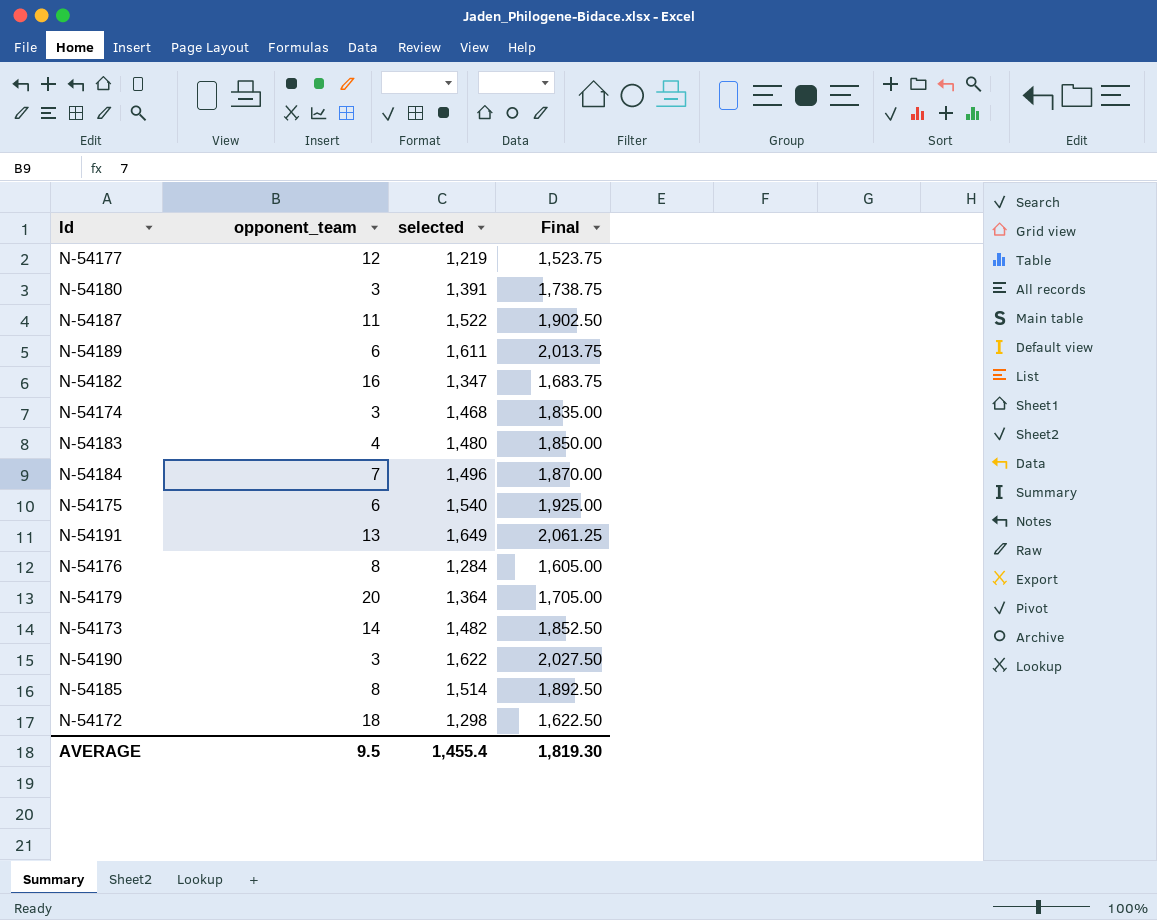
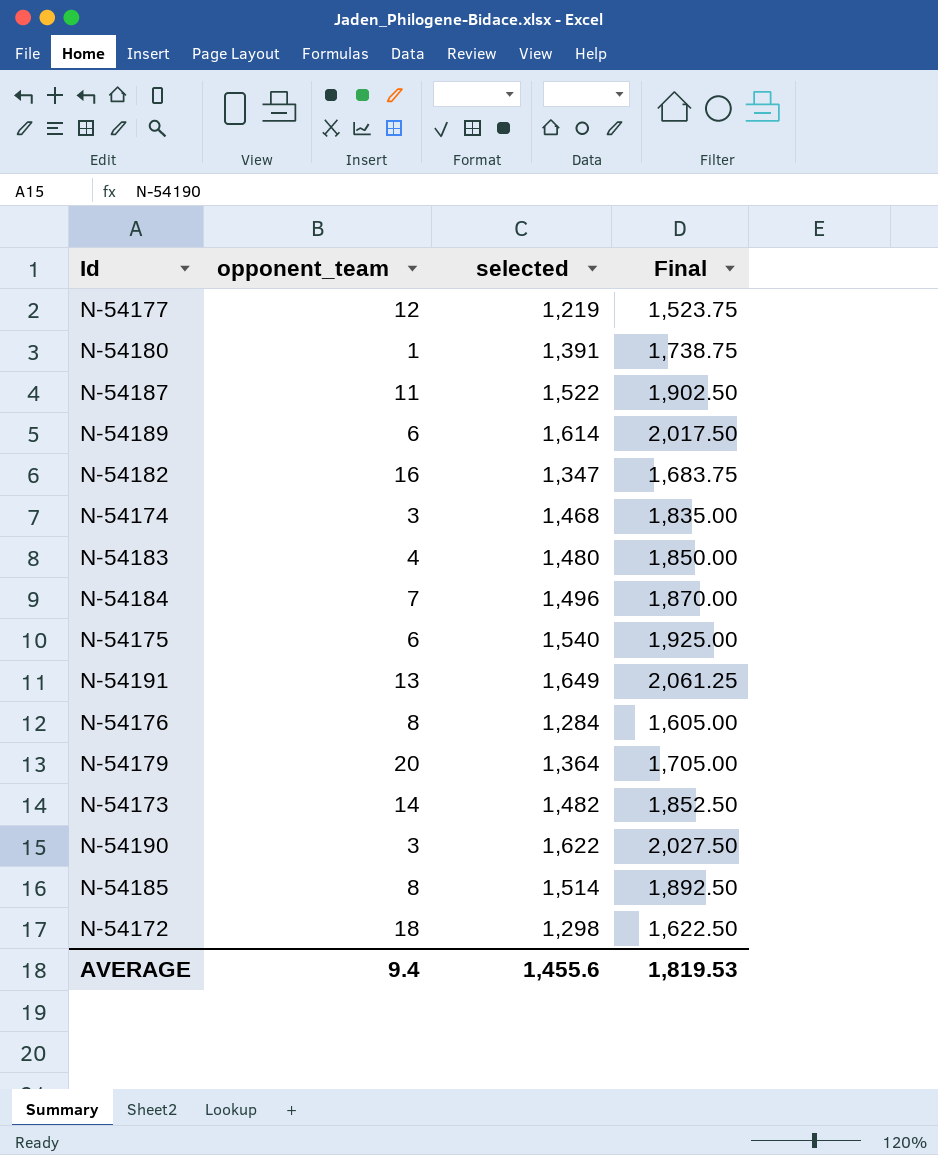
N-54180 | opponent_team: 3 -> 1
N-54189 | selected: 1,611 -> 1,614
N-54189 | Final: 2,013.75 -> 2,017.50
AVERAGE | opponent_team: 9.5 -> 9.4
AVERAGE | selected: 1,455.4 -> 1,455.6
AVERAGE | Final: 1,819.30 -> 1,819.53

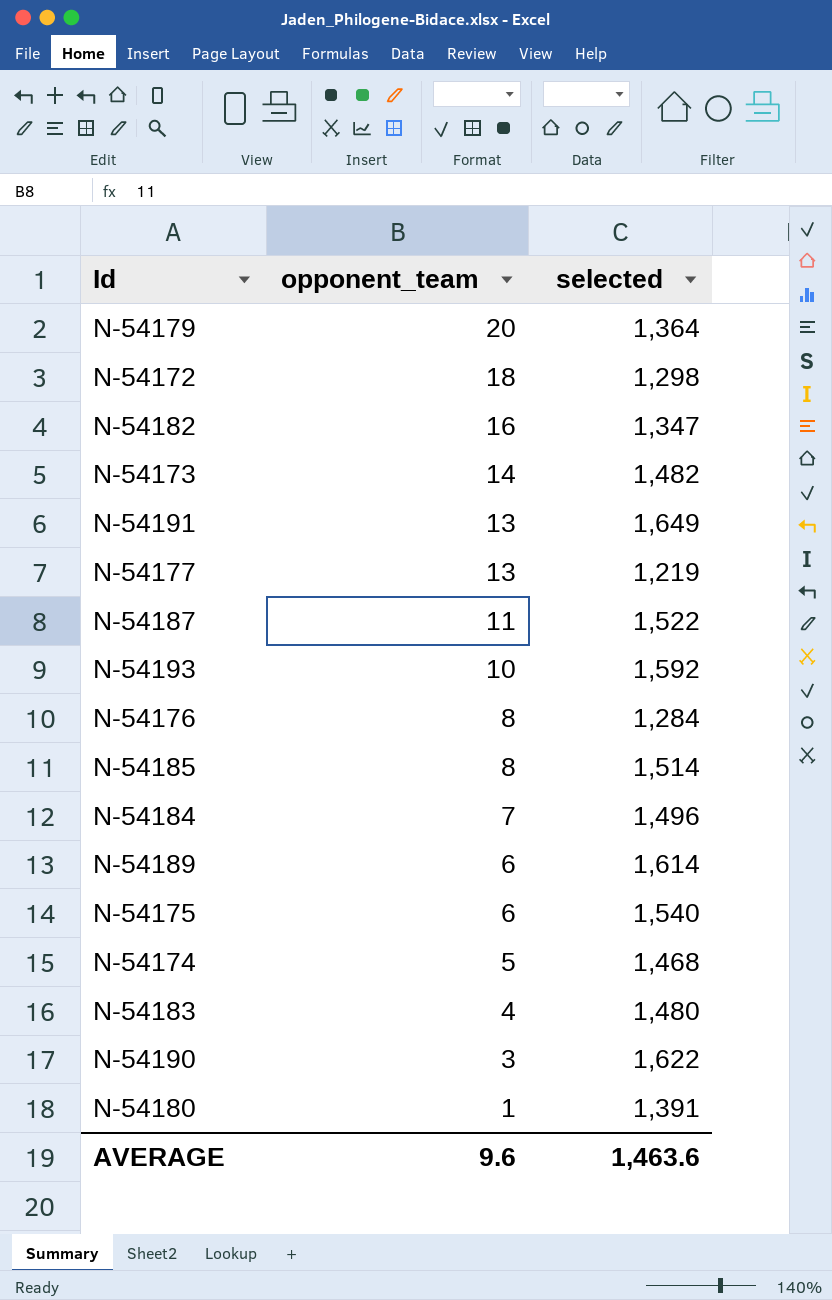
row order: none -> opponent_team descending
column Final | formula: [selected] * 1.25 -> none
N-54177 | opponent_team: 12 -> 13
row N-54193: none -> 10 | 1,592
N-54174 | opponent_team: 3 -> 5
AVERAGE | opponent_team: 9.4 -> 9.6
AVERAGE | selected: 1,455.6 -> 1,463.6

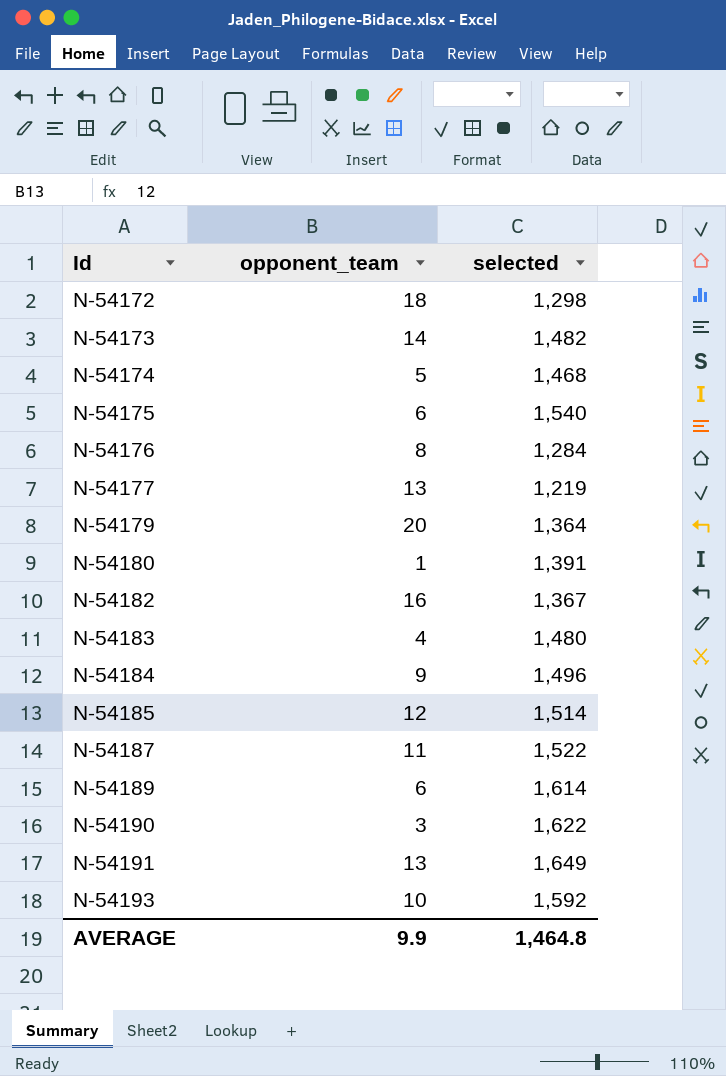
row order: opponent_team descending -> Id ascending
N-54182 | selected: 1,347 -> 1,367
N-54184 | opponent_team: 7 -> 9
N-54185 | opponent_team: 8 -> 12
AVERAGE | opponent_team: 9.6 -> 9.9
AVERAGE | selected: 1,463.6 -> 1,464.8

